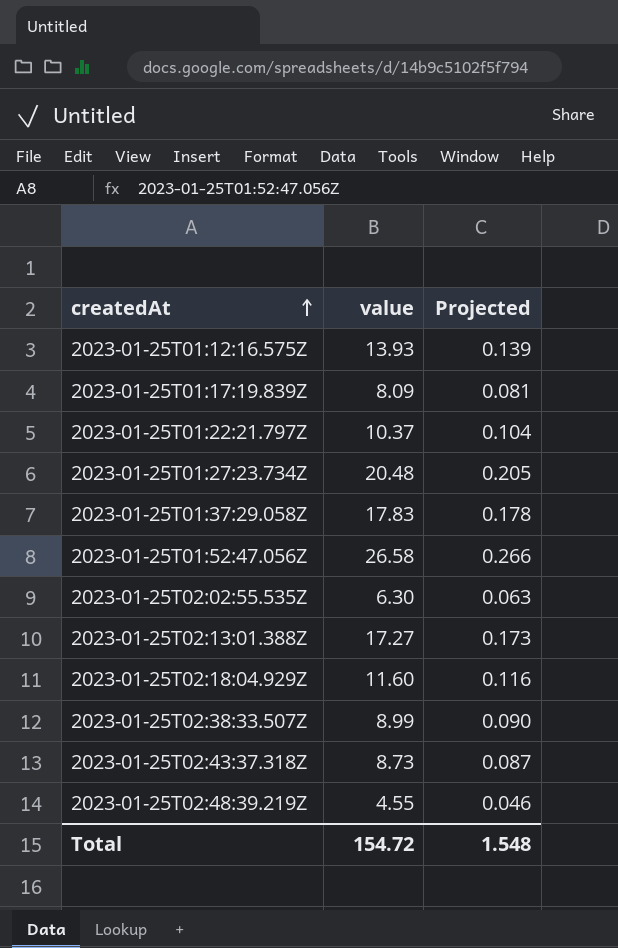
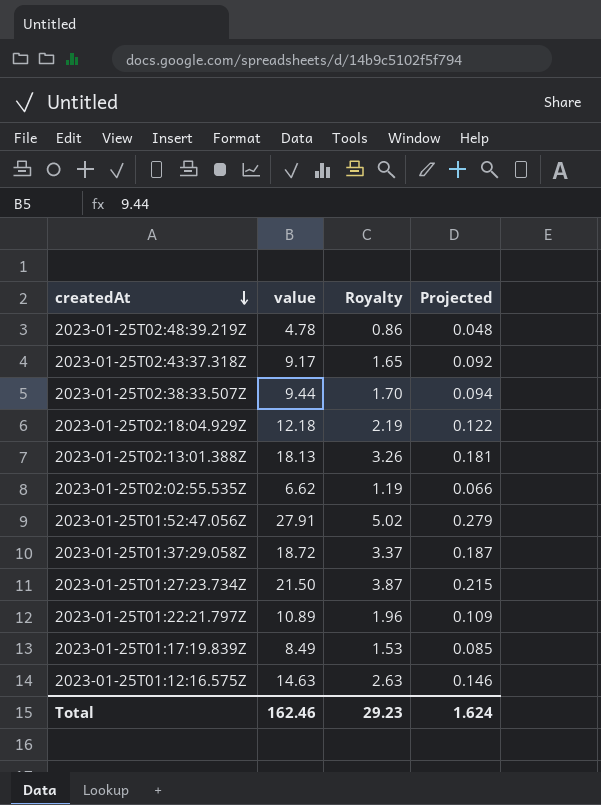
row order: createdAt ascending -> createdAt descending
column Royalty | formula: none -> [value] * 0.18
2023-01-25T02:48:39.219Z | value: 4.55 -> 4.78
2023-01-25T02:48:39.219Z | Projected: 0.046 -> 0.048
2023-01-25T02:43:37.318Z | value: 8.73 -> 9.17
2023-01-25T02:43:37.318Z | Projected: 0.087 -> 0.092
2023-01-25T02:38:33.507Z | value: 8.99 -> 9.44
2023-01-25T02:38:33.507Z | Projected: 0.090 -> 0.094
2023-01-25T02:18:04.929Z | value: 11.60 -> 12.18
2023-01-25T02:18:04.929Z | Projected: 0.116 -> 0.122
2023-01-25T02:13:01.388Z | value: 17.27 -> 18.13
2023-01-25T02:13:01.388Z | Projected: 0.173 -> 0.181
2023-01-25T02:02:55.535Z | value: 6.30 -> 6.62
2023-01-25T02:02:55.535Z | Projected: 0.063 -> 0.066
2023-01-25T01:52:47.056Z | value: 26.58 -> 27.91
2023-01-25T01:52:47.056Z | Projected: 0.266 -> 0.279
2023-01-25T01:37:29.058Z | value: 17.83 -> 18.72
2023-01-25T01:37:29.058Z | Projected: 0.178 -> 0.187
2023-01-25T01:27:23.734Z | value: 20.48 -> 21.50
2023-01-25T01:27:23.734Z | Projected: 0.205 -> 0.215
2023-01-25T01:22:21.797Z | value: 10.37 -> 10.89
2023-01-25T01:22:21.797Z | Projected: 0.104 -> 0.109
2023-01-25T01:17:19.839Z | value: 8.09 -> 8.49
2023-01-25T01:17:19.839Z | Projected: 0.081 -> 0.085
2023-01-25T01:12:16.575Z | value: 13.93 -> 14.63
2023-01-25T01:12:16.575Z | Projected: 0.139 -> 0.146
Total | value: 154.72 -> 162.46
Total | Projected: 1.548 -> 1.624

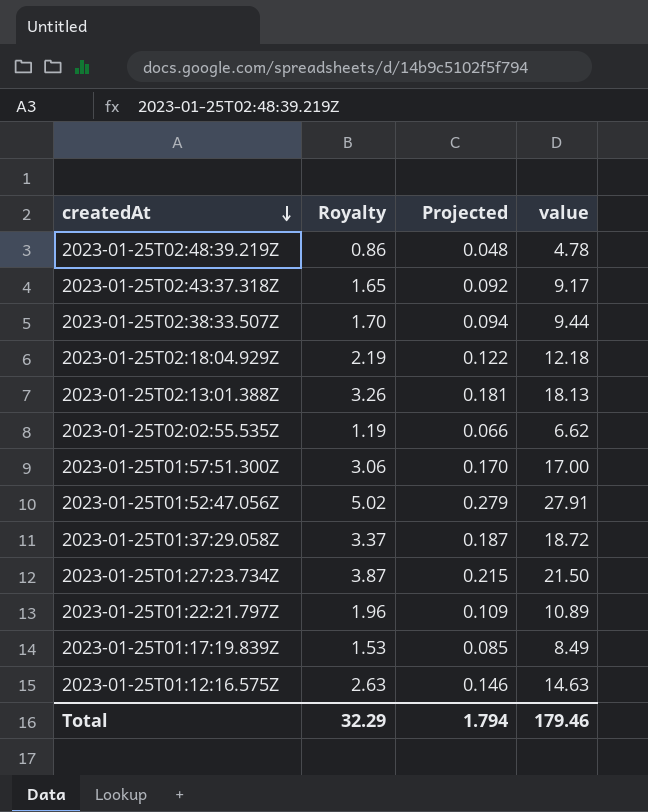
column value | position: 2 -> 4
row 2023-01-25T01:57:51.300Z: none -> 3.06 | 0.170 | 17.00
Total | Royalty: 29.23 -> 32.29
Total | Projected: 1.624 -> 1.794
Total | value: 162.46 -> 179.46

